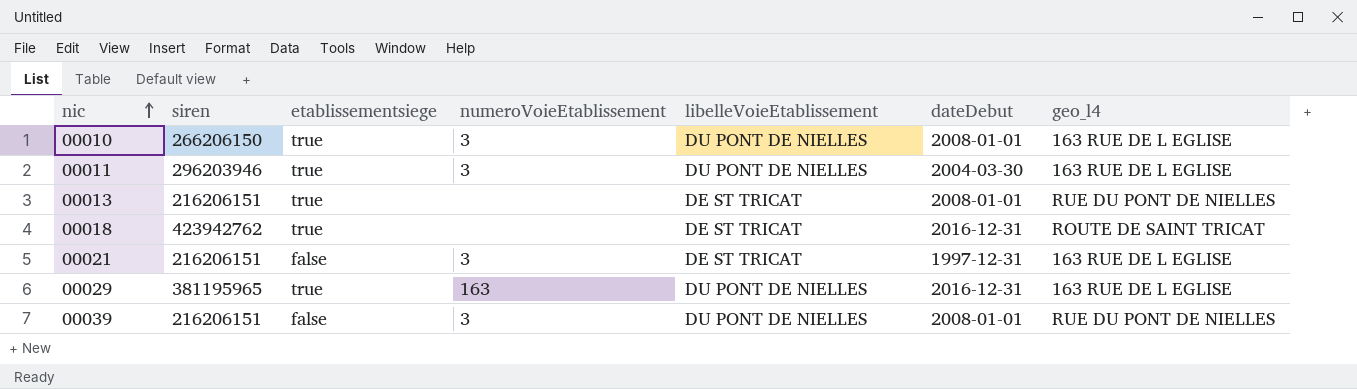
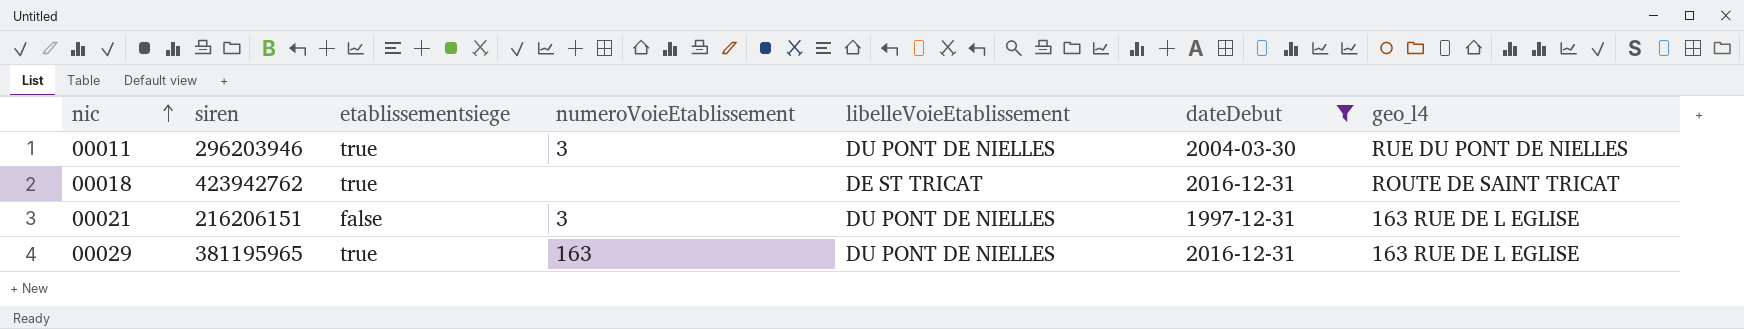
filter: none -> dateDebut != 2008-01-01
00011 | geo_l4: 163 RUE DE L EGLISE -> RUE DU PONT DE NIELLES
00021 | libelleVoieEtablissement: DE ST TRICAT -> DU PONT DE NIELLES

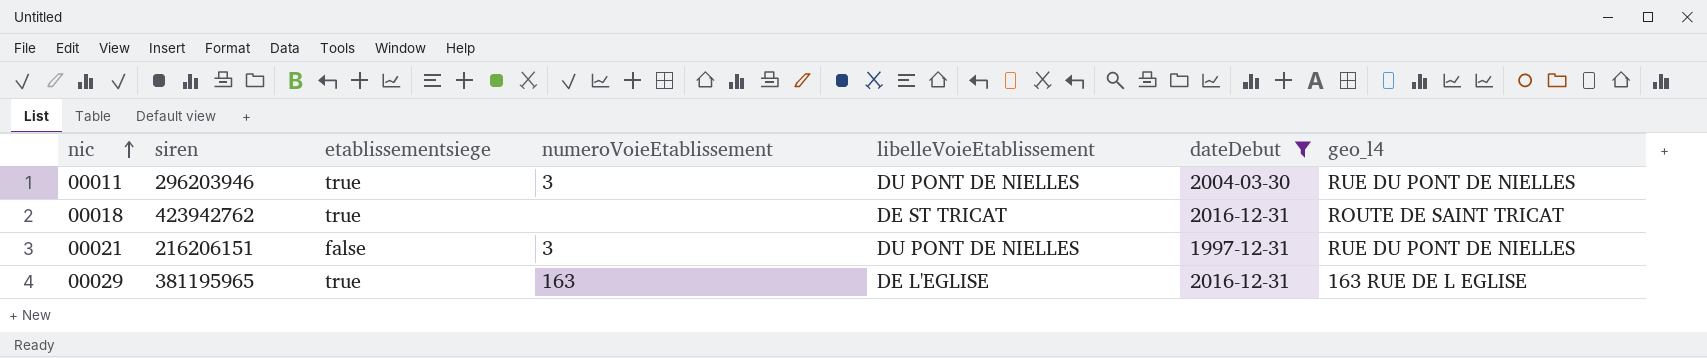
00021 | geo_l4: 163 RUE DE L EGLISE -> RUE DU PONT DE NIELLES
00029 | libelleVoieEtablissement: DU PONT DE NIELLES -> DE L'EGLISE

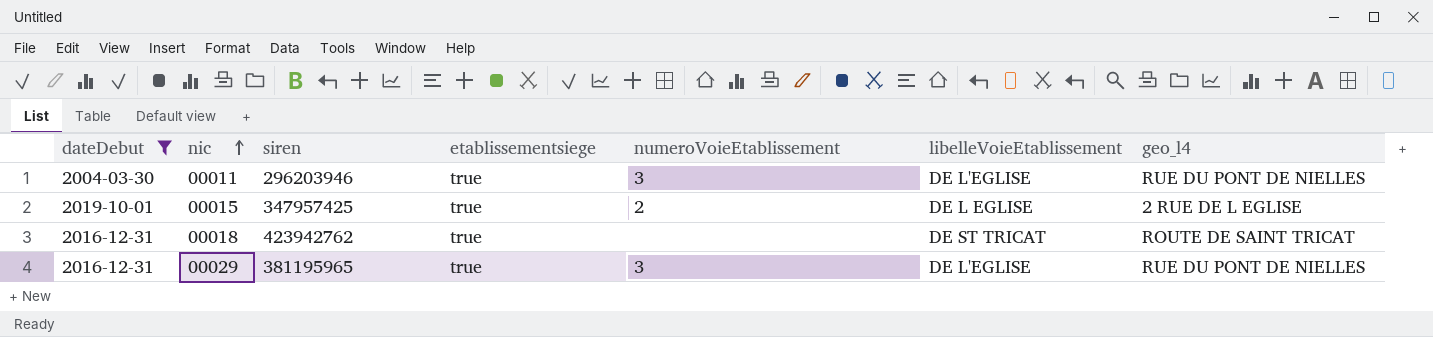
column dateDebut | position: 6 -> 1
row 00021: 216206151 | false | 3 | DU PONT DE NIELLES | 1997-12-31 | RUE DU PONT DE NIELLES -> none
00011 | libelleVoieEtablissement: DU PONT DE NIELLES -> DE L'EGLISE
row 00015: none -> 2019-10-01 | 347957425 | true | 2 | DE L EGLISE | 2 RUE DE L EGLISE
00029 | numeroVoieEtablissement: 163 -> 3
00029 | geo_l4: 163 RUE DE L EGLISE -> RUE DU PONT DE NIELLES

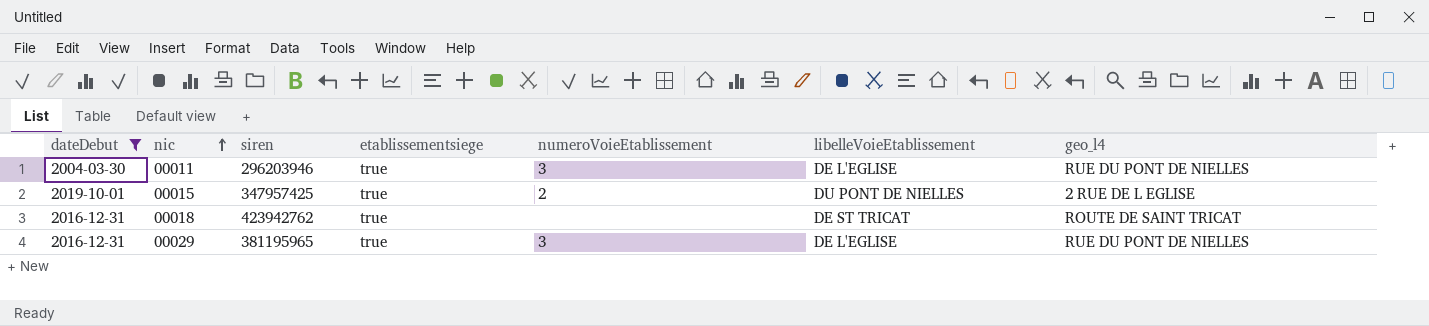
00015 | libelleVoieEtablissement: DE L EGLISE -> DU PONT DE NIELLES

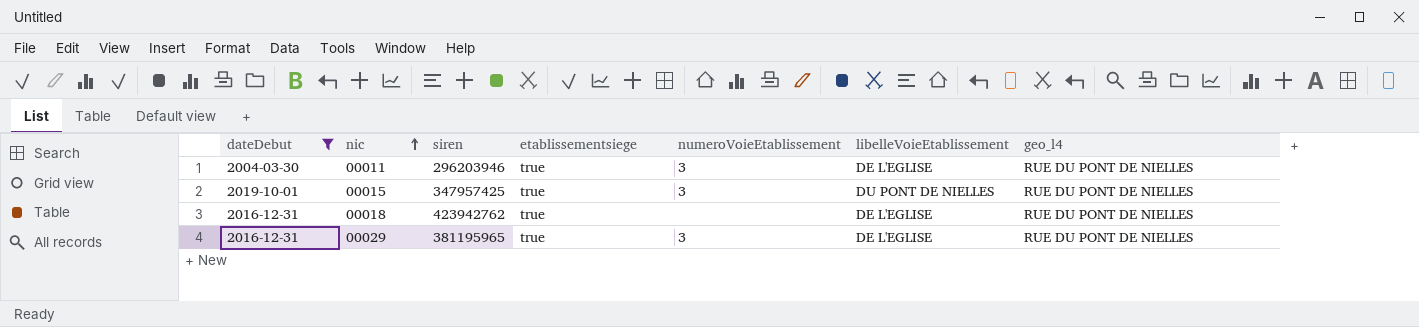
00015 | numeroVoieEtablissement: 2 -> 3
00015 | geo_l4: 2 RUE DE L EGLISE -> RUE DU PONT DE NIELLES
00018 | libelleVoieEtablissement: DE ST TRICAT -> DE L'EGLISE
00018 | geo_l4: ROUTE DE SAINT TRICAT -> RUE DU PONT DE NIELLES

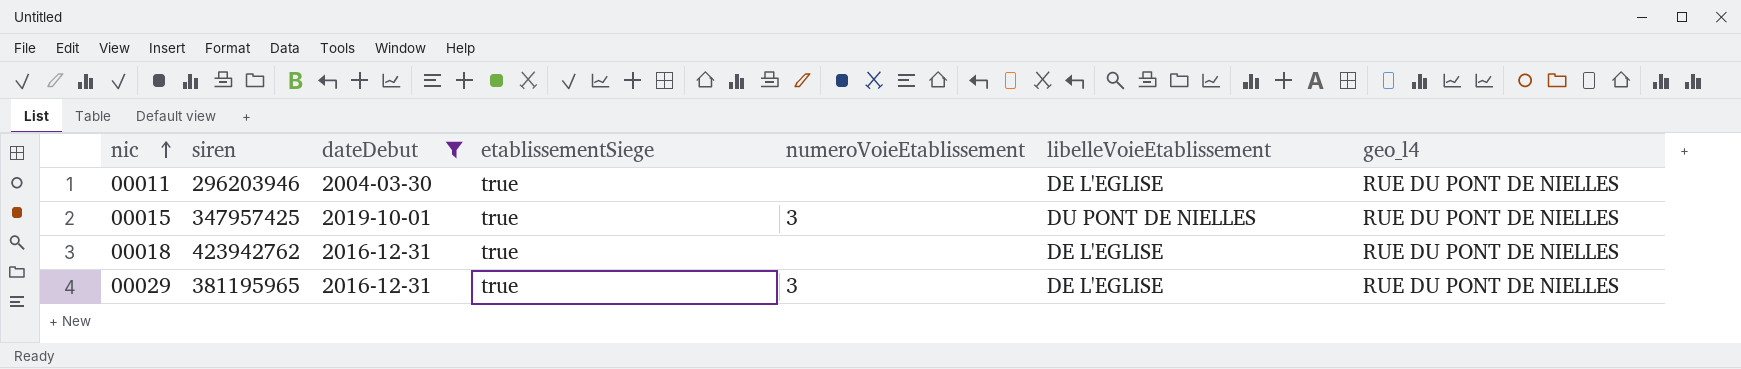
column dateDebut | position: 1 -> 3
column name: etablissementsiege -> etablissementSiege
00011 | numeroVoieEtablissement: 3 -> none

